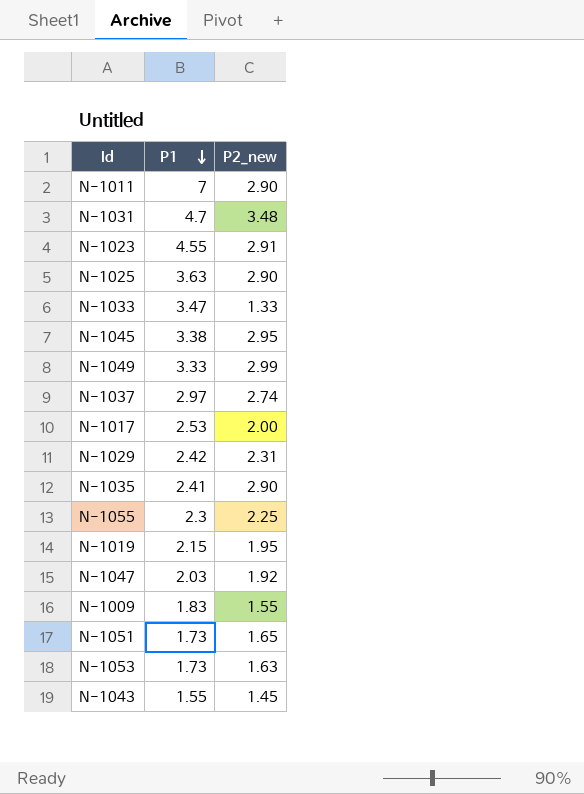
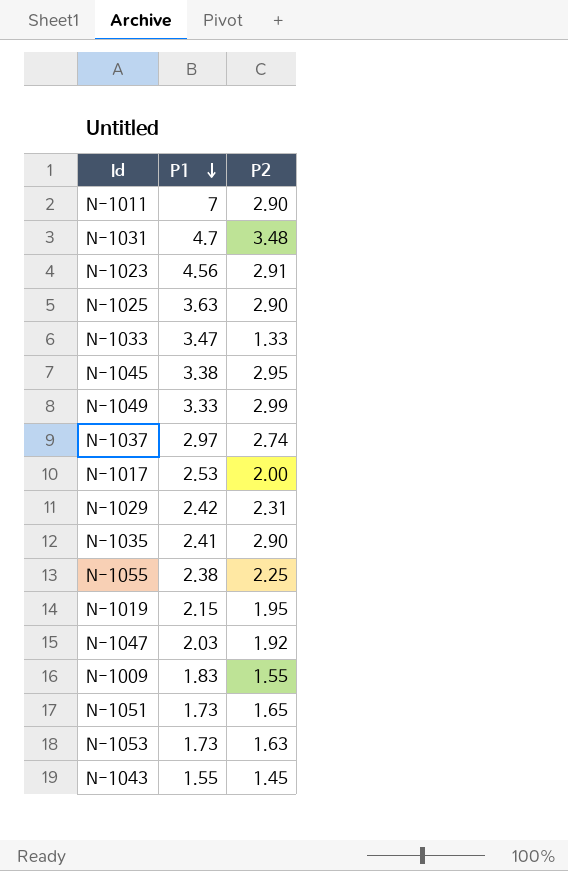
column name: P2_new -> P2
N-1023 | P1: 4.55 -> 4.56
N-1055 | P1: 2.3 -> 2.38

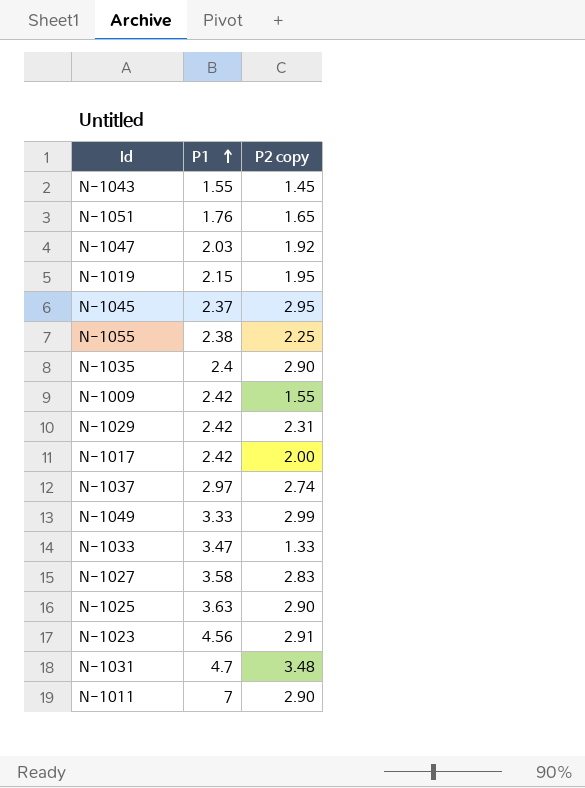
row order: P1 descending -> P1 ascending
column name: P2 -> P2 copy
row N-1053: 1.73 | 1.63 -> none
N-1051 | P1: 1.73 -> 1.76
N-1045 | P1: 3.38 -> 2.37
N-1035 | P1: 2.41 -> 2.4
N-1009 | P1: 1.83 -> 2.42
N-1017 | P1: 2.53 -> 2.42
row N-1027: none -> 3.58 | 2.83

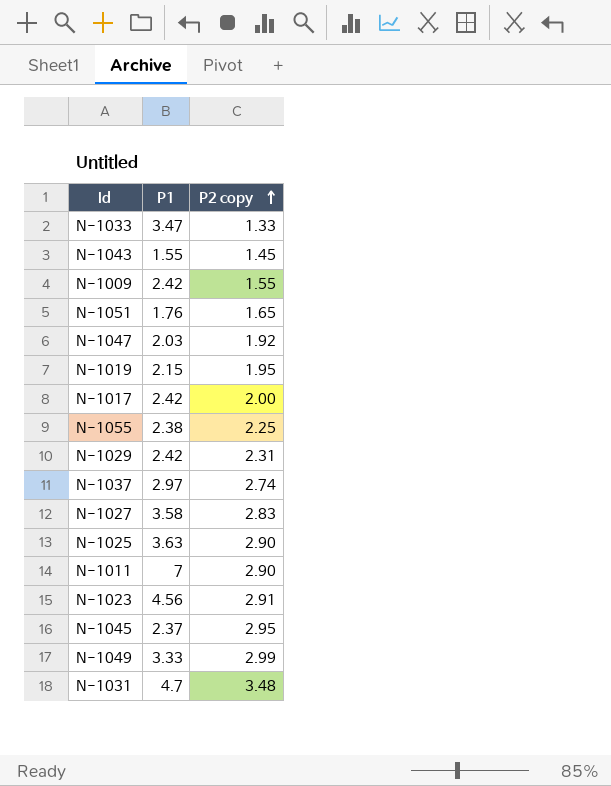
row order: P1 ascending -> P2 copy ascending
row N-1035: 2.4 | 2.90 -> none

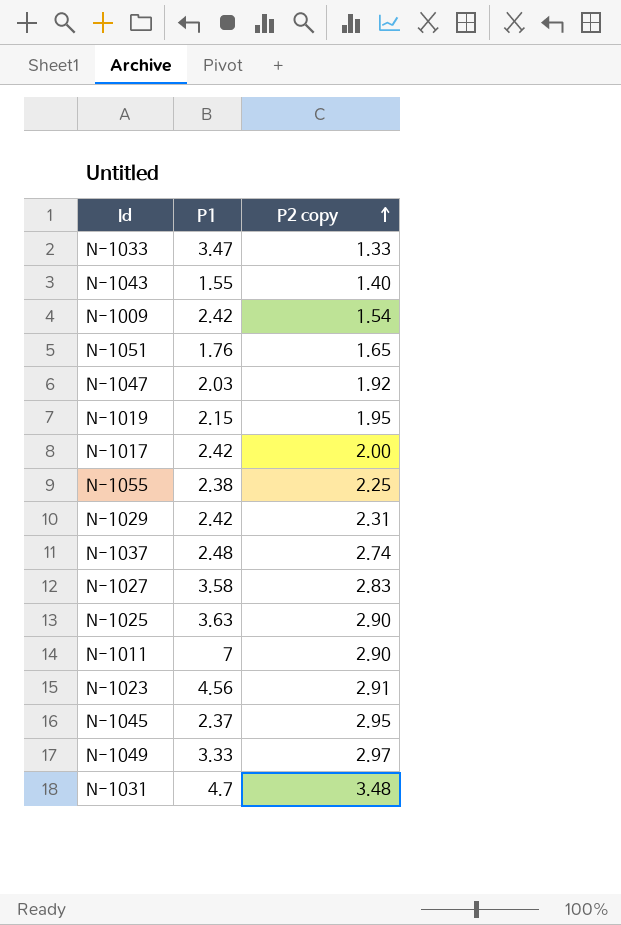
N-1043 | P2 copy: 1.45 -> 1.40
N-1009 | P2 copy: 1.55 -> 1.54
N-1037 | P1: 2.97 -> 2.48
N-1049 | P2 copy: 2.99 -> 2.97

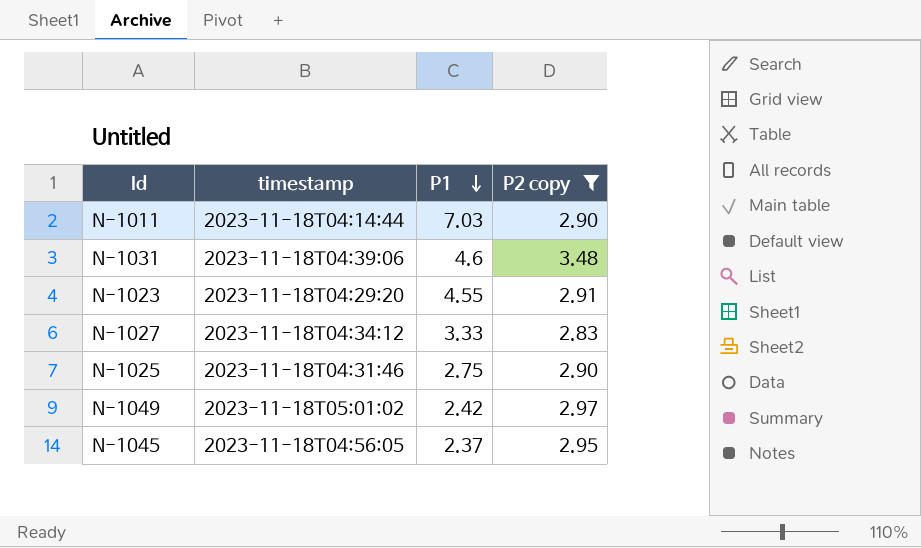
filter: none -> P2 copy >= 2.83
row order: P2 copy ascending -> P1 descending
column timestamp | position: none -> 2
N-1011 | P1: 7 -> 7.03
N-1031 | P1: 4.7 -> 4.6
N-1023 | P1: 4.56 -> 4.55
N-1027 | P1: 3.58 -> 3.33
N-1025 | P1: 3.63 -> 2.75
N-1049 | P1: 3.33 -> 2.42

